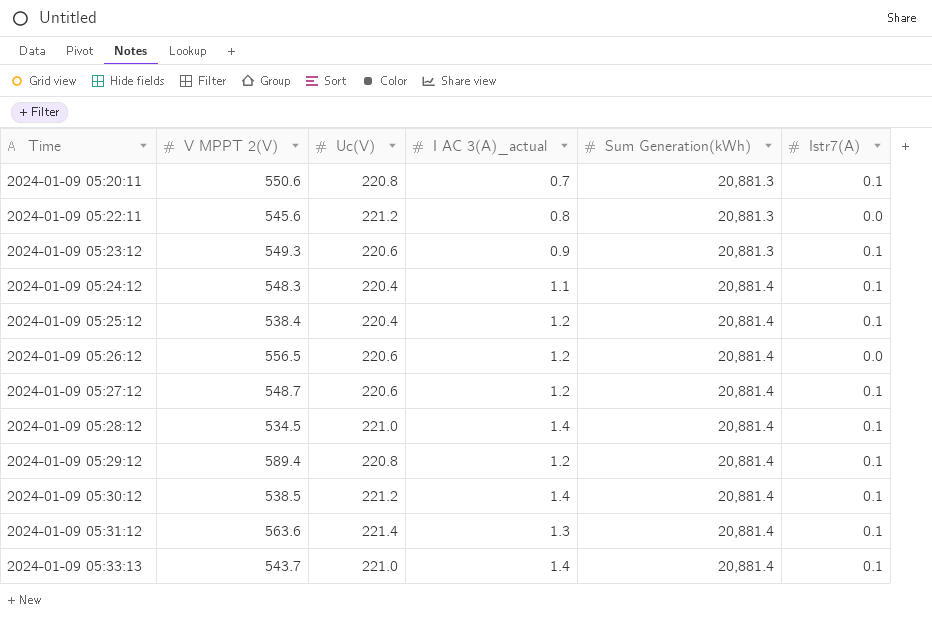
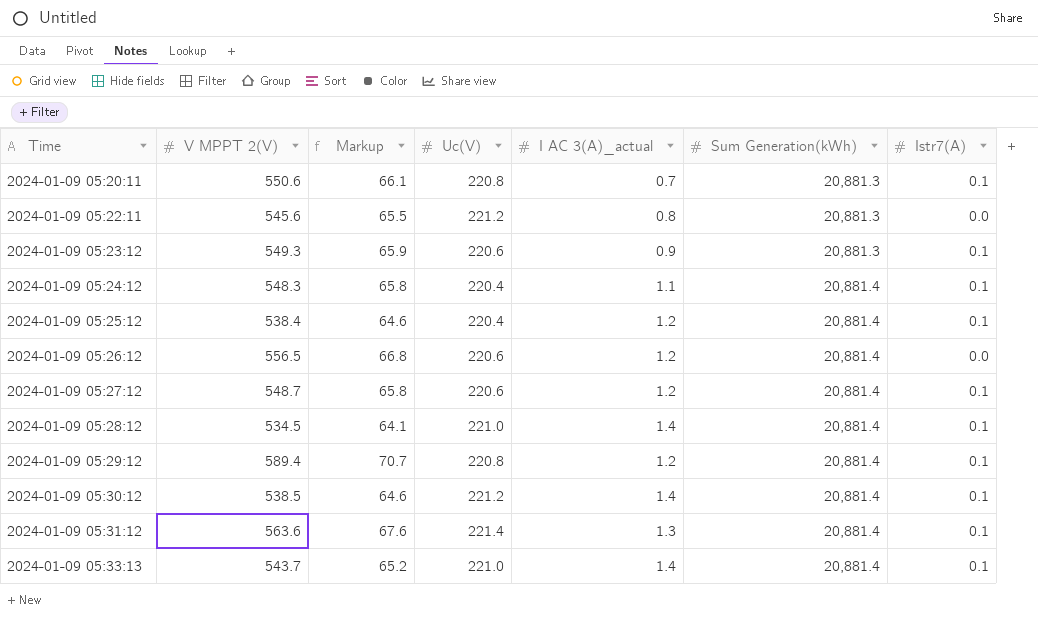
column Markup | formula: none -> [V MPPT 2(V)] * 0.12

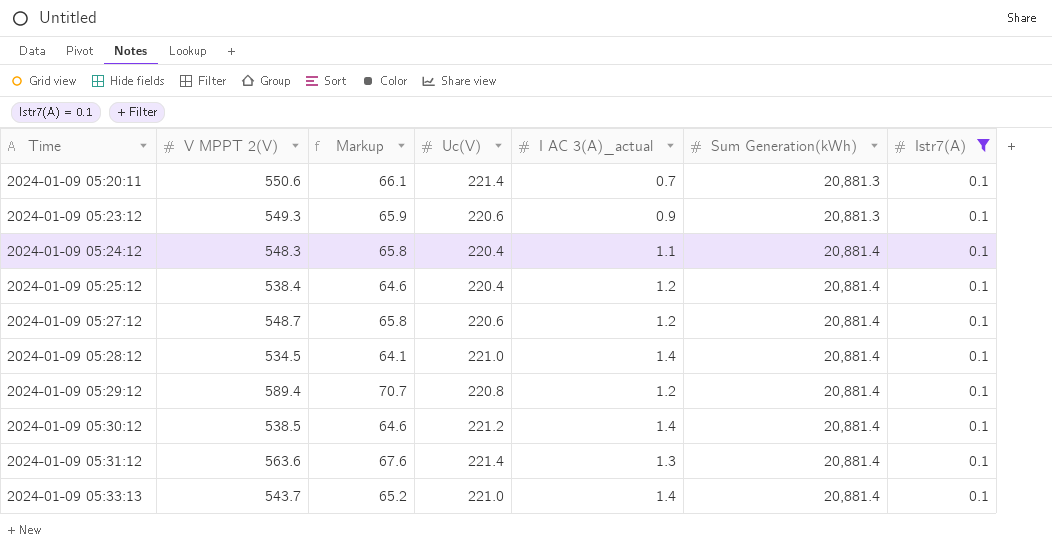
filter: none -> Istr7(A) = 0.1
2024-01-09 05:20:11 | Uc(V): 220.8 -> 221.4

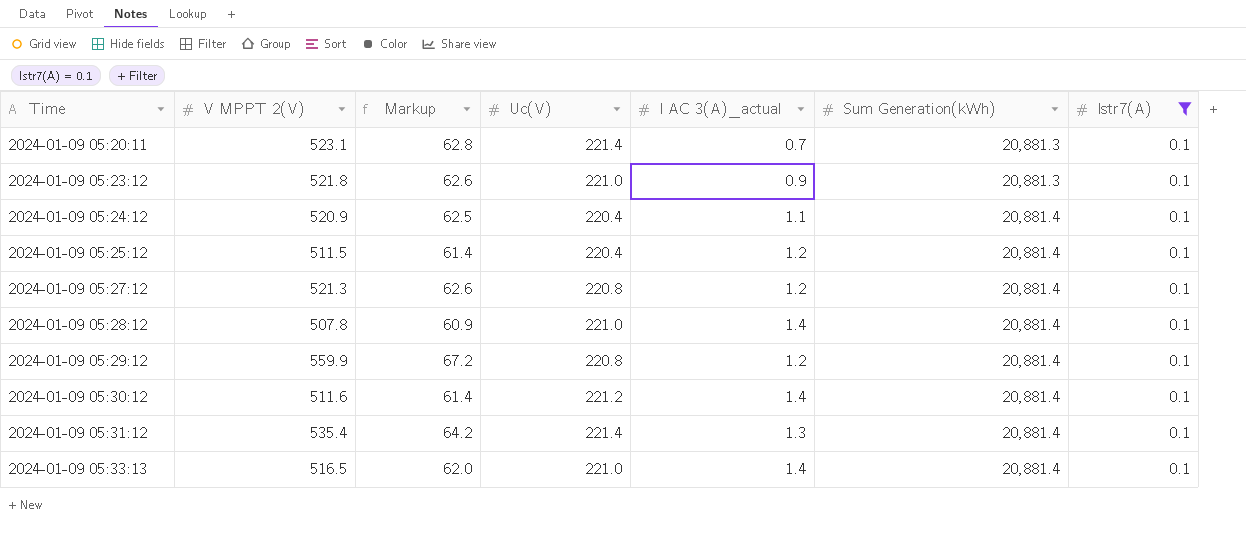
2024-01-09 05:20:11 | V MPPT 2(V): 550.6 -> 523.1
2024-01-09 05:20:11 | Markup: 66.1 -> 62.8
2024-01-09 05:23:12 | V MPPT 2(V): 549.3 -> 521.8
2024-01-09 05:23:12 | Markup: 65.9 -> 62.6
2024-01-09 05:23:12 | Uc(V): 220.6 -> 221.0
2024-01-09 05:24:12 | V MPPT 2(V): 548.3 -> 520.9
2024-01-09 05:24:12 | Markup: 65.8 -> 62.5
2024-01-09 05:25:12 | V MPPT 2(V): 538.4 -> 511.5
2024-01-09 05:25:12 | Markup: 64.6 -> 61.4
2024-01-09 05:27:12 | V MPPT 2(V): 548.7 -> 521.3
2024-01-09 05:27:12 | Markup: 65.8 -> 62.6
2024-01-09 05:27:12 | Uc(V): 220.6 -> 220.8
2024-01-09 05:28:12 | V MPPT 2(V): 534.5 -> 507.8
2024-01-09 05:28:12 | Markup: 64.1 -> 60.9
2024-01-09 05:29:12 | V MPPT 2(V): 589.4 -> 559.9
2024-01-09 05:29:12 | Markup: 70.7 -> 67.2
2024-01-09 05:30:12 | V MPPT 2(V): 538.5 -> 511.6
2024-01-09 05:30:12 | Markup: 64.6 -> 61.4
2024-01-09 05:31:12 | V MPPT 2(V): 563.6 -> 535.4
2024-01-09 05:31:12 | Markup: 67.6 -> 64.2
2024-01-09 05:33:13 | V MPPT 2(V): 543.7 -> 516.5
2024-01-09 05:33:13 | Markup: 65.2 -> 62.0

